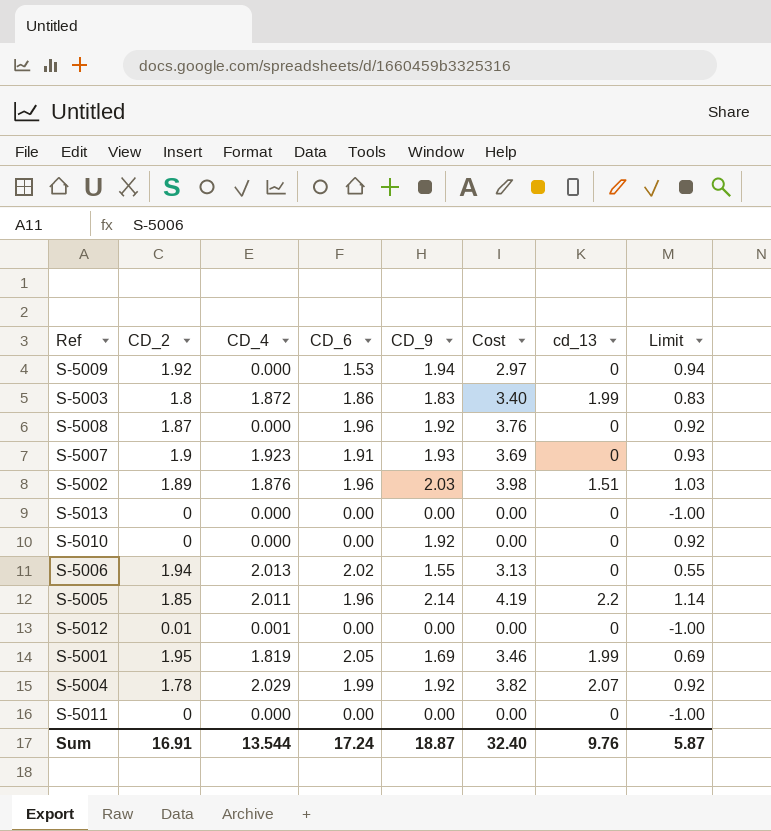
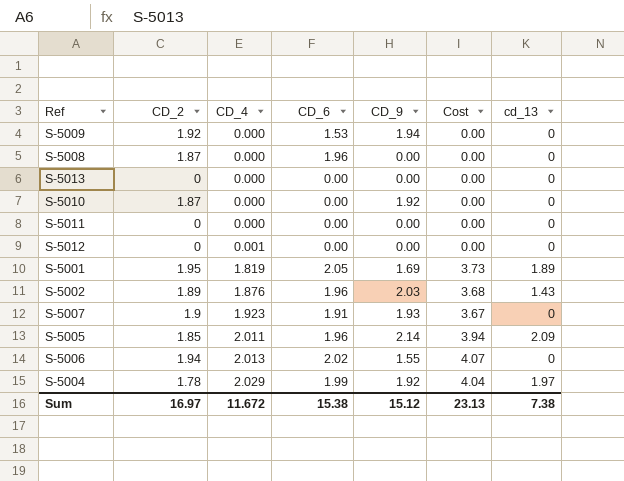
row order: none -> CD_4 ascending
column Limit | formula: [CD_9] - 1 -> none
column Cost | formula: [CD_6] * [CD_9] -> [CD_4] * [CD_6]
row S-5003: 1.8 | 1.872 | 1.86 | 1.83 | 3.40 | 1.99 | 0.83 -> none
S-5008 | CD_9: 1.92 -> 0.00
S-5010 | CD_2: 0 -> 1.87
S-5012 | CD_2: 0.01 -> 0
S-5001 | cd_13: 1.99 -> 1.89
S-5002 | cd_13: 1.51 -> 1.43
S-5005 | cd_13: 2.2 -> 2.09
S-5004 | cd_13: 2.07 -> 1.97
Sum | CD_2: 16.91 -> 16.97
Sum | CD_4: 13.544 -> 11.672
Sum | CD_6: 17.24 -> 15.38
Sum | CD_9: 18.87 -> 15.12
Sum | Cost: 32.40 -> 23.13
Sum | cd_13: 9.76 -> 7.38

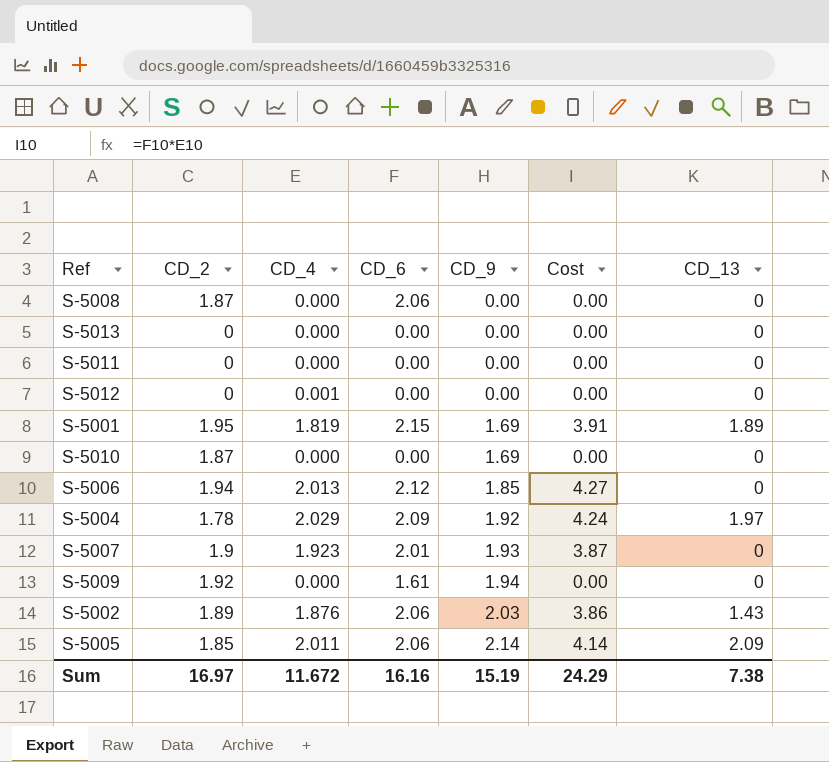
row order: CD_4 ascending -> CD_9 ascending
column name: cd_13 -> CD_13
S-5008 | CD_6: 1.96 -> 2.06
S-5001 | CD_6: 2.05 -> 2.15
S-5001 | Cost: 3.73 -> 3.91
S-5010 | CD_9: 1.92 -> 1.69
S-5006 | CD_6: 2.02 -> 2.12
S-5006 | CD_9: 1.55 -> 1.85
S-5006 | Cost: 4.07 -> 4.27
S-5004 | CD_6: 1.99 -> 2.09
S-5004 | Cost: 4.04 -> 4.24
S-5007 | CD_6: 1.91 -> 2.01
S-5007 | Cost: 3.67 -> 3.87
S-5009 | CD_6: 1.53 -> 1.61
S-5002 | CD_6: 1.96 -> 2.06
S-5002 | Cost: 3.68 -> 3.86
S-5005 | CD_6: 1.96 -> 2.06
S-5005 | Cost: 3.94 -> 4.14
Sum | CD_6: 15.38 -> 16.16
Sum | CD_9: 15.12 -> 15.19
Sum | Cost: 23.13 -> 24.29

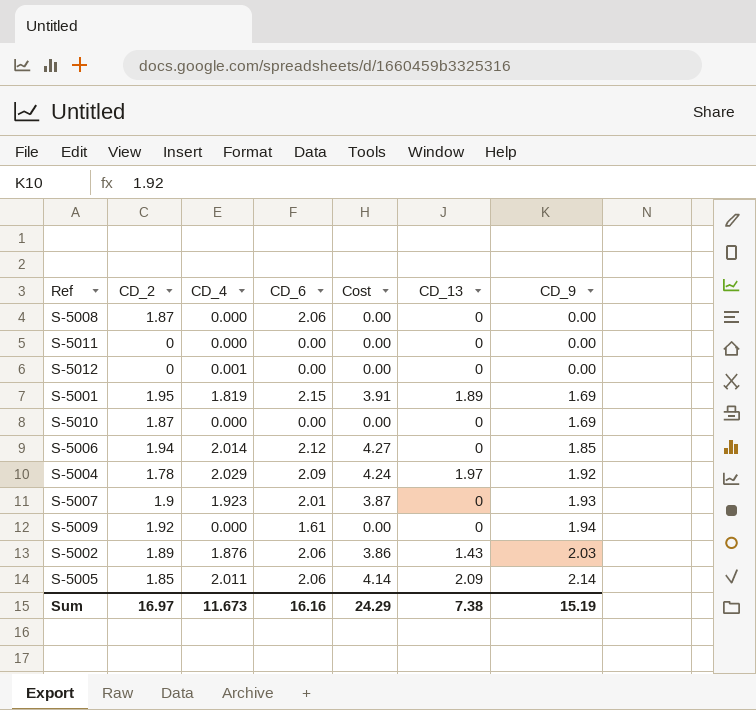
column CD_9 | position: 5 -> 7
row S-5013: 0 | 0.000 | 0.00 | 0.00 | 0.00 | 0 -> none
S-5006 | CD_4: 2.013 -> 2.014
Sum | CD_4: 11.672 -> 11.673

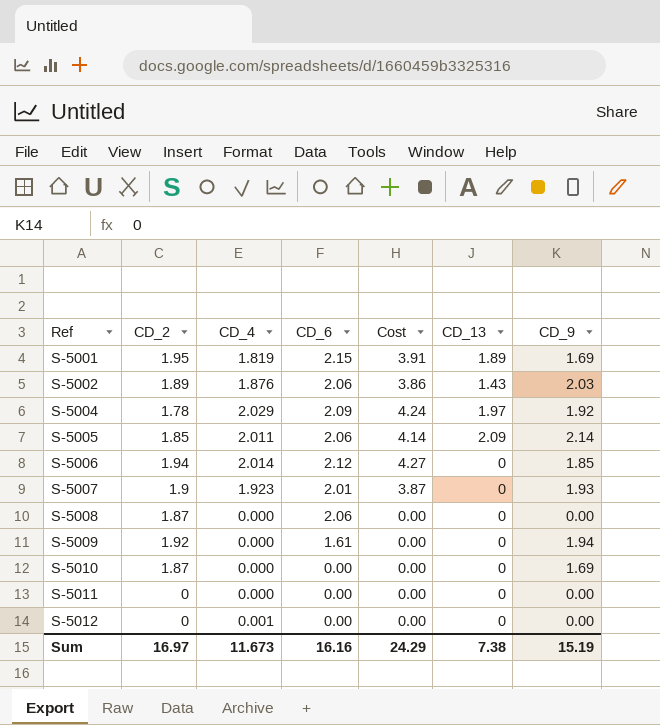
row order: CD_9 ascending -> Ref ascending

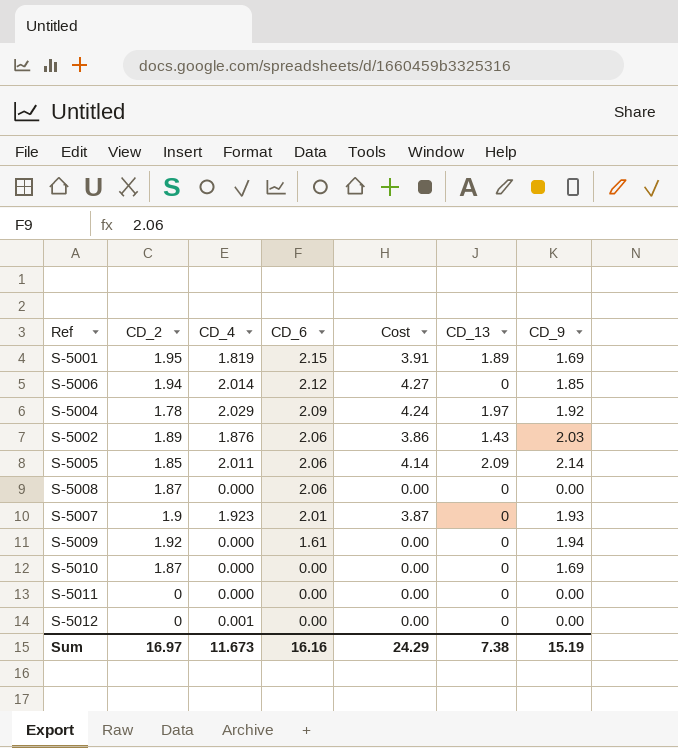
row order: Ref ascending -> CD_6 descending

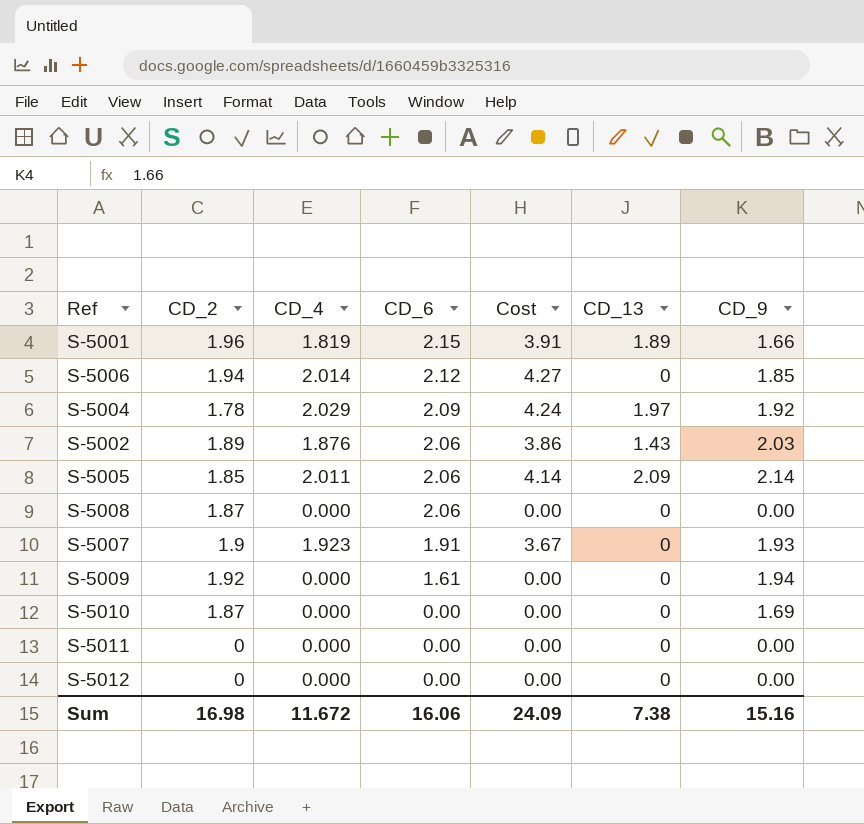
S-5001 | CD_2: 1.95 -> 1.96
S-5001 | CD_9: 1.69 -> 1.66
S-5007 | CD_6: 2.01 -> 1.91
S-5007 | Cost: 3.87 -> 3.67
S-5012 | CD_4: 0.001 -> 0.000
Sum | CD_2: 16.97 -> 16.98
Sum | CD_4: 11.673 -> 11.672
Sum | CD_6: 16.16 -> 16.06
Sum | Cost: 24.29 -> 24.09
Sum | CD_9: 15.19 -> 15.16

